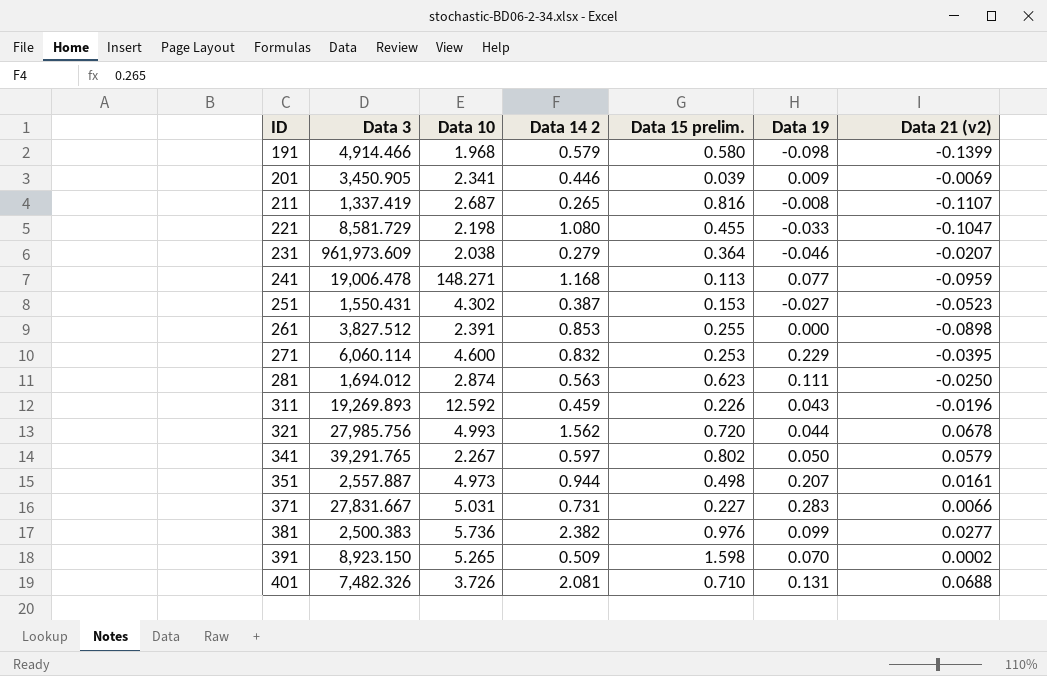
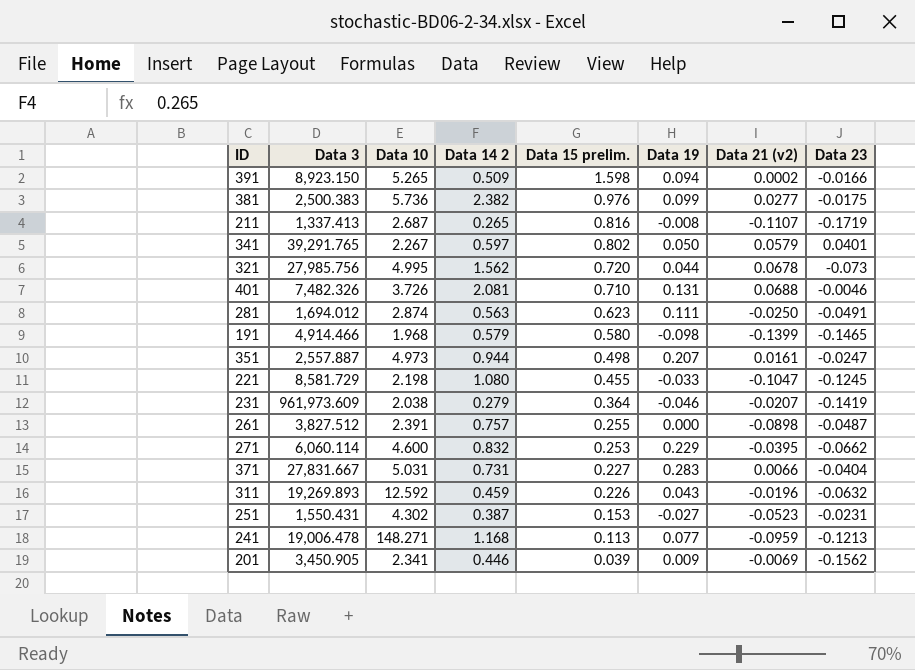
row order: ID ascending -> Data 15 prelim. descending
column Data 23 | position: none -> 8
391 | Data 19: 0.070 -> 0.094
211 | Data 3: 1,337.419 -> 1,337.413
321 | Data 10: 4.993 -> 4.995
261 | Data 14 2: 0.853 -> 0.757

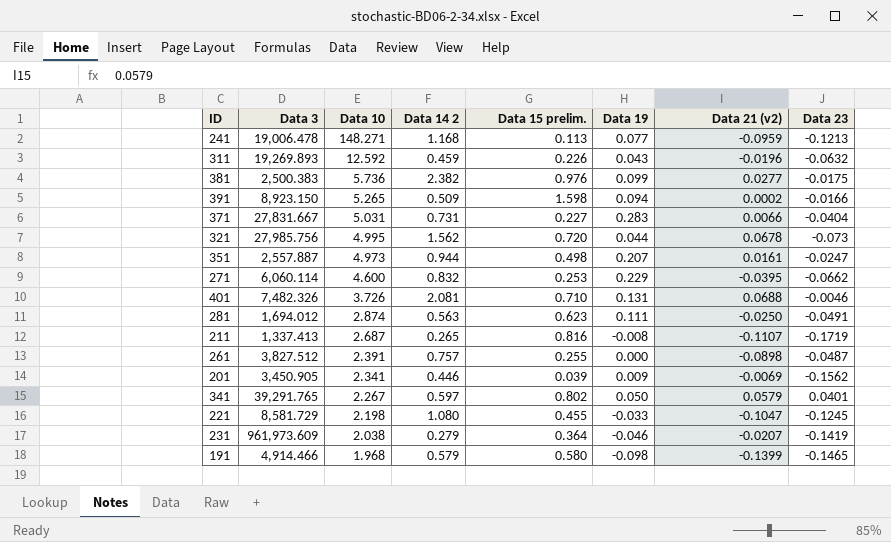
row order: Data 15 prelim. descending -> Data 10 descending
row 251: 1,550.431 | 4.302 | 0.387 | 0.153 | -0.027 | -0.0523 | -0.0231 -> none

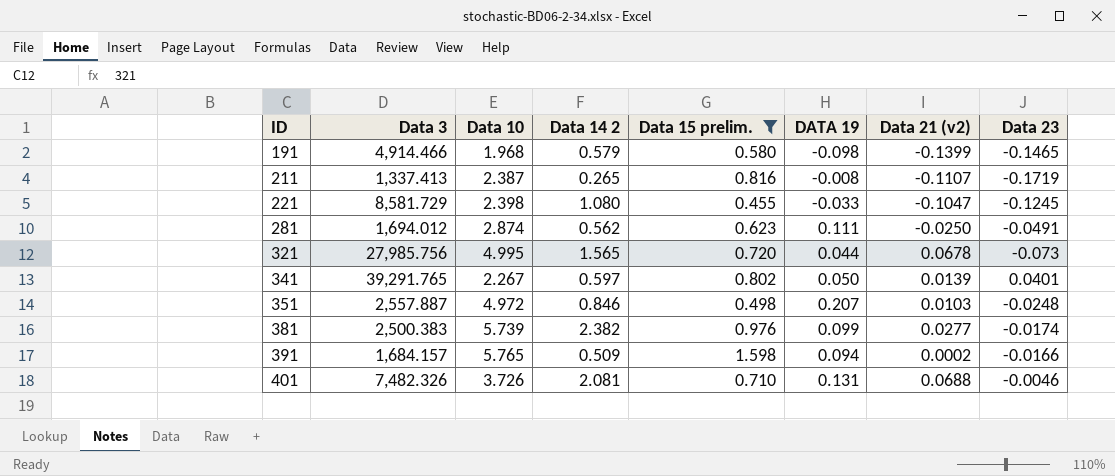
filter: none -> Data 15 prelim. >= 0.455
row order: Data 10 descending -> ID ascending
column name: Data 19 -> DATA 19
211 | Data 10: 2.687 -> 2.387
221 | Data 10: 2.198 -> 2.398
281 | Data 14 2: 0.563 -> 0.562
321 | Data 14 2: 1.562 -> 1.565
341 | Data 21 (v2): 0.0579 -> 0.0139
351 | Data 10: 4.973 -> 4.972
351 | Data 14 2: 0.944 -> 0.846
351 | Data 21 (v2): 0.0161 -> 0.0103
351 | Data 23: -0.0247 -> -0.0248
381 | Data 10: 5.736 -> 5.739
381 | Data 23: -0.0175 -> -0.0174
391 | Data 3: 8,923.150 -> 1,684.157
391 | Data 10: 5.265 -> 5.765

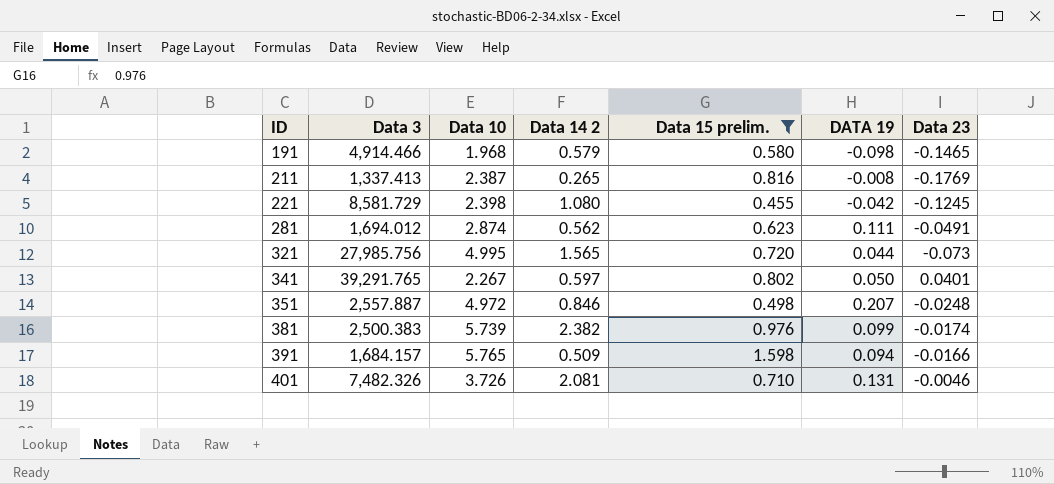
column Data 21 (v2) | position: 7 -> none
211 | Data 23: -0.1719 -> -0.1769
221 | DATA 19: -0.033 -> -0.042

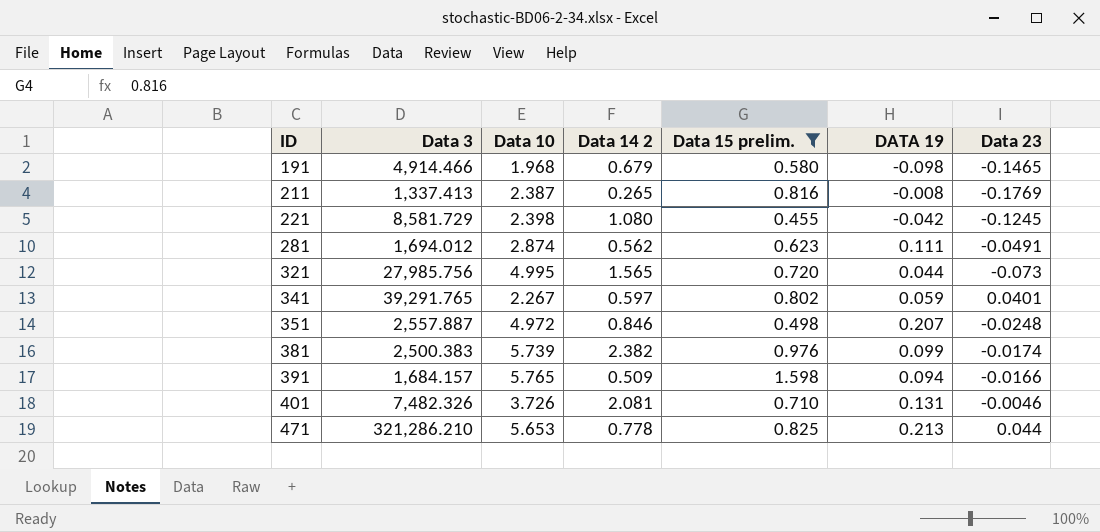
191 | Data 14 2: 0.579 -> 0.679
341 | DATA 19: 0.050 -> 0.059
row 471: none -> 321,286.210 | 5.653 | 0.778 | 0.825 | 0.213 | 0.044

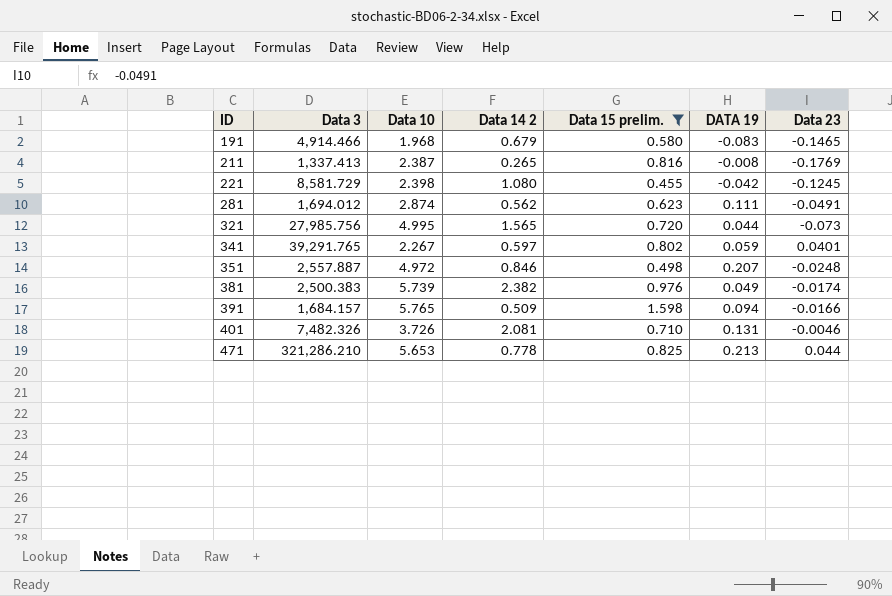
191 | DATA 19: -0.098 -> -0.083
381 | DATA 19: 0.099 -> 0.049

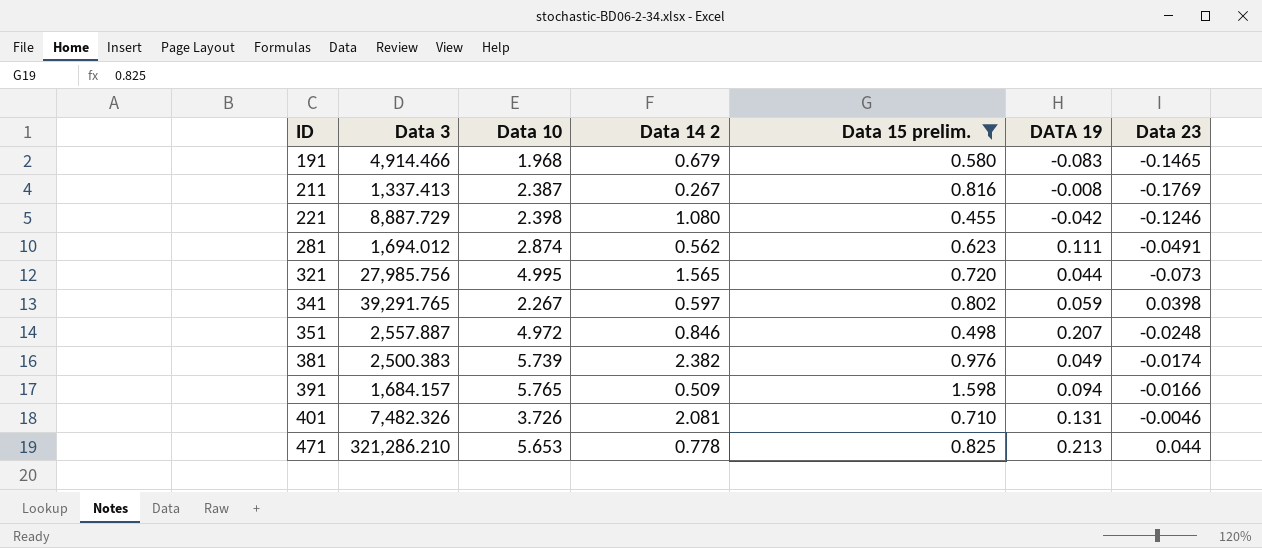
211 | Data 14 2: 0.265 -> 0.267
221 | Data 3: 8,581.729 -> 8,887.729
221 | Data 23: -0.1245 -> -0.1246
341 | Data 23: 0.0401 -> 0.0398

